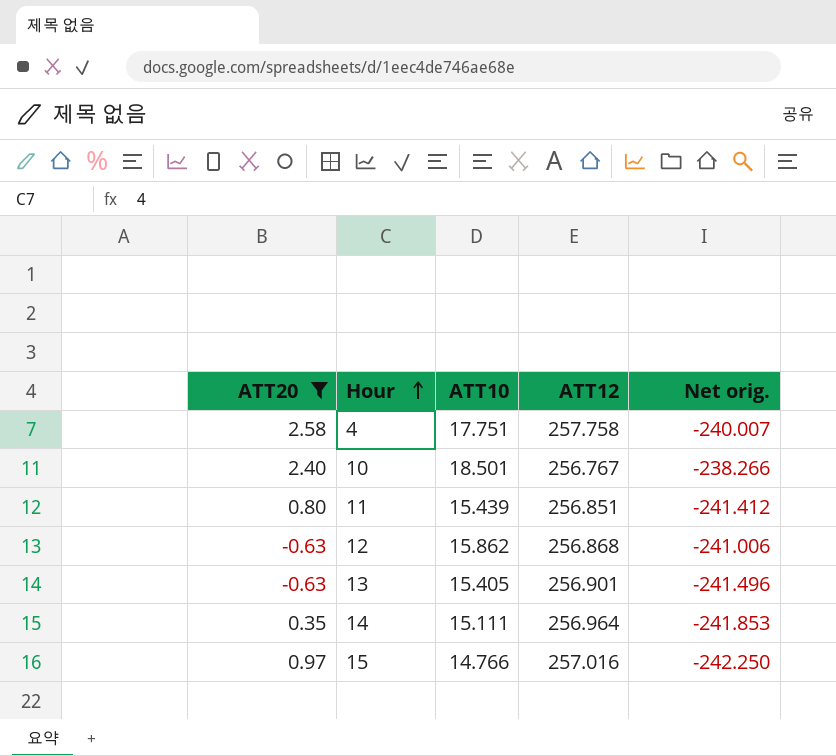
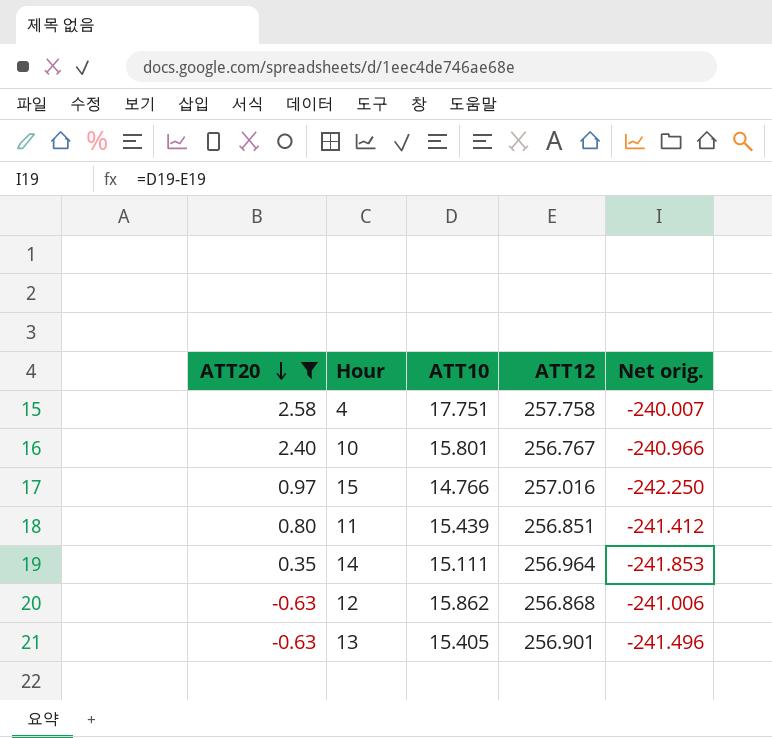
row order: Hour ascending -> ATT20 descending
10 | ATT10: 18.501 -> 15.801
10 | Net orig.: -238.266 -> -240.966

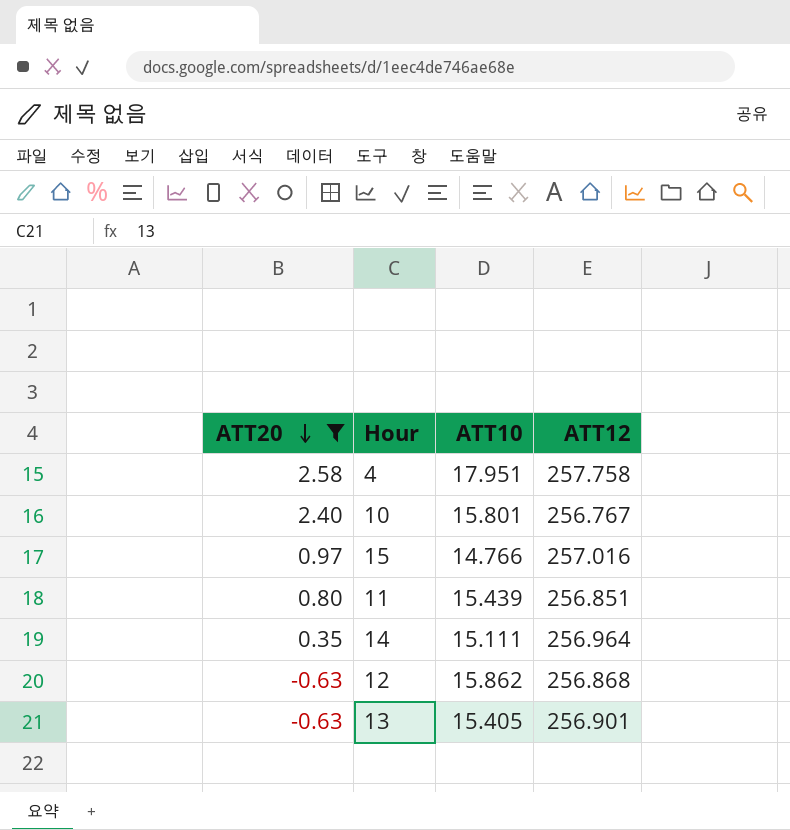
column Net orig. | formula: [ATT10] - [ATT12] -> none
4 | ATT10: 17.751 -> 17.951

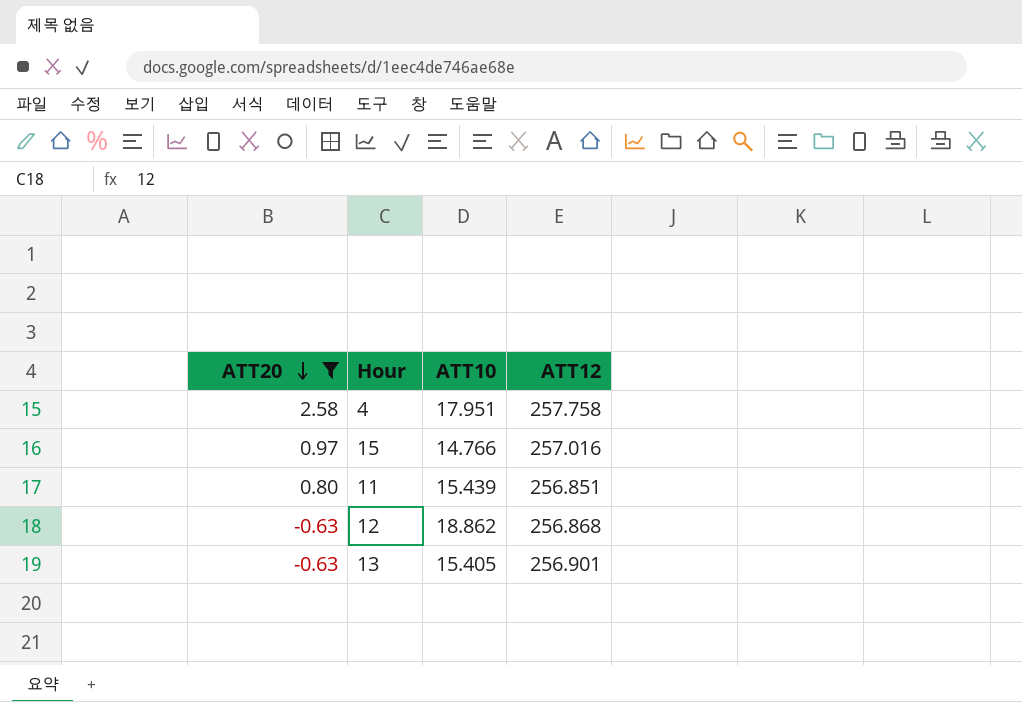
row 10: 2.40 | 15.801 | 256.767 -> none
row 14: 0.35 | 15.111 | 256.964 -> none
12 | ATT10: 15.862 -> 18.862

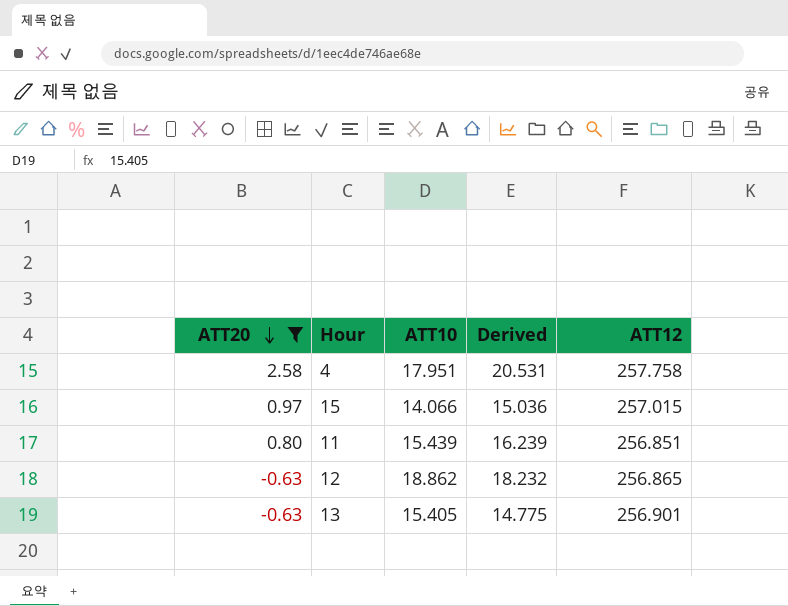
column Derived | formula: none -> [ATT20] + [ATT10]
15 | ATT10: 14.766 -> 14.066
15 | ATT12: 257.016 -> 257.015
12 | ATT12: 256.868 -> 256.865

